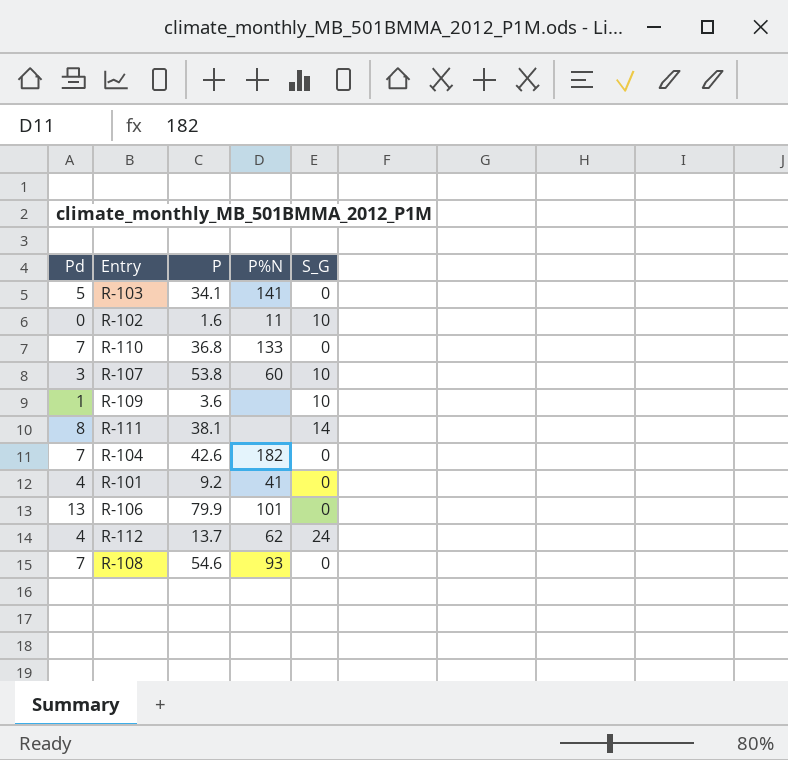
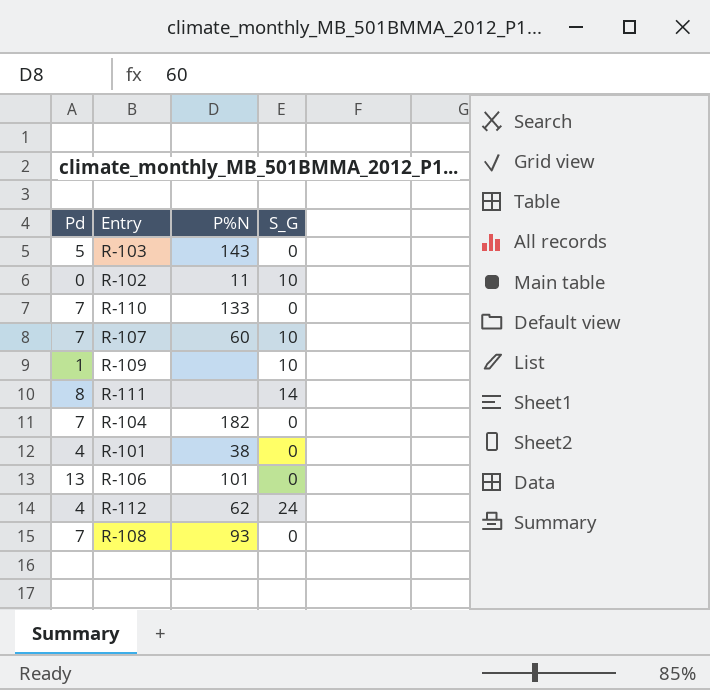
column P | position: 3 -> none
R-103 | P%N: 141 -> 143
R-107 | Pd: 3 -> 7
R-101 | P%N: 41 -> 38

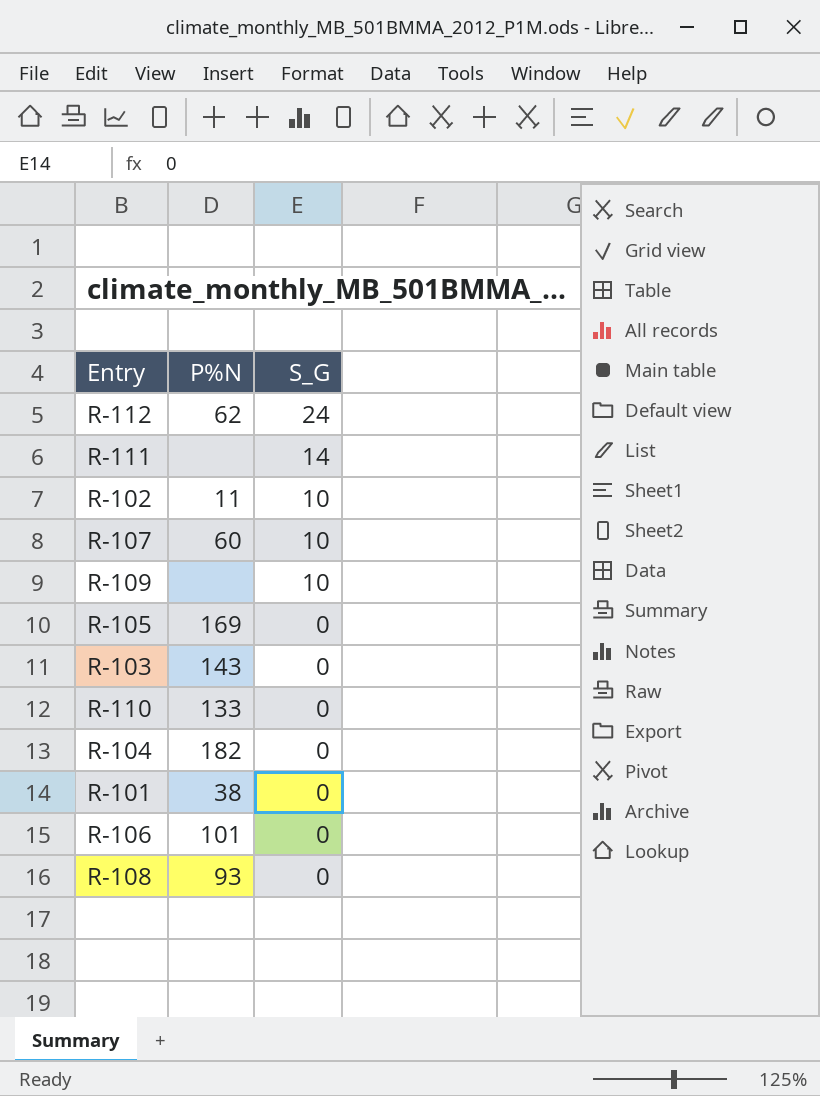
row order: none -> S_G descending
column Pd | position: 1 -> none
row R-105: none -> 169 | 0

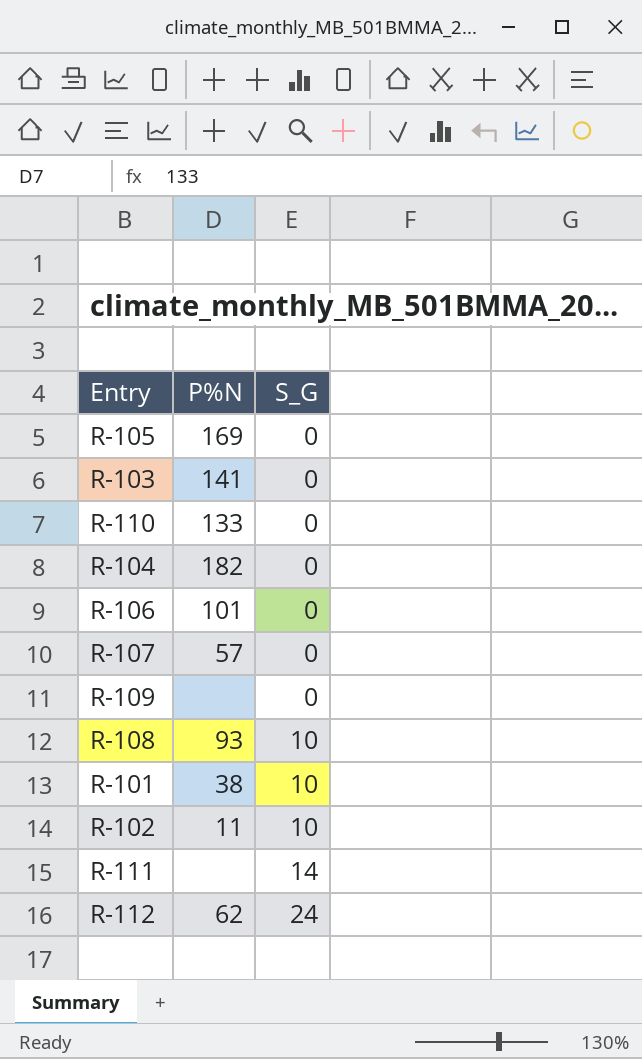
row order: S_G descending -> S_G ascending
R-103 | P%N: 143 -> 141
R-107 | P%N: 60 -> 57
R-107 | S_G: 10 -> 0
R-109 | S_G: 10 -> 0
R-108 | S_G: 0 -> 10
R-101 | S_G: 0 -> 10

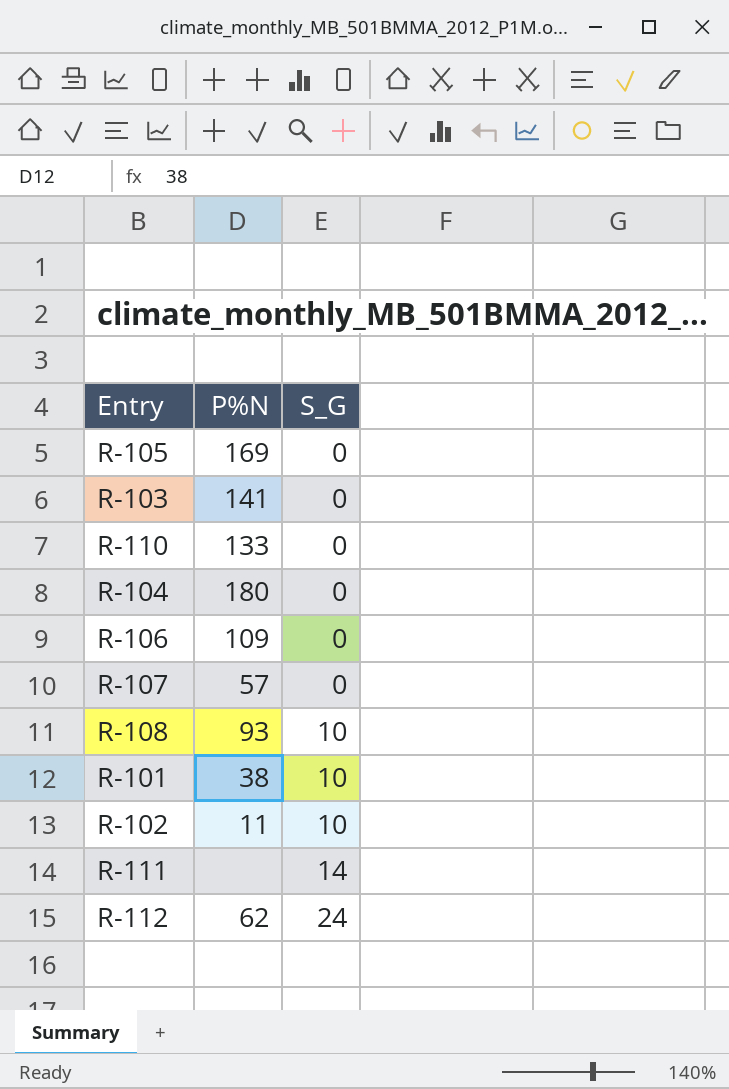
row R-109: none | 0 -> none
R-104 | P%N: 182 -> 180
R-106 | P%N: 101 -> 109

